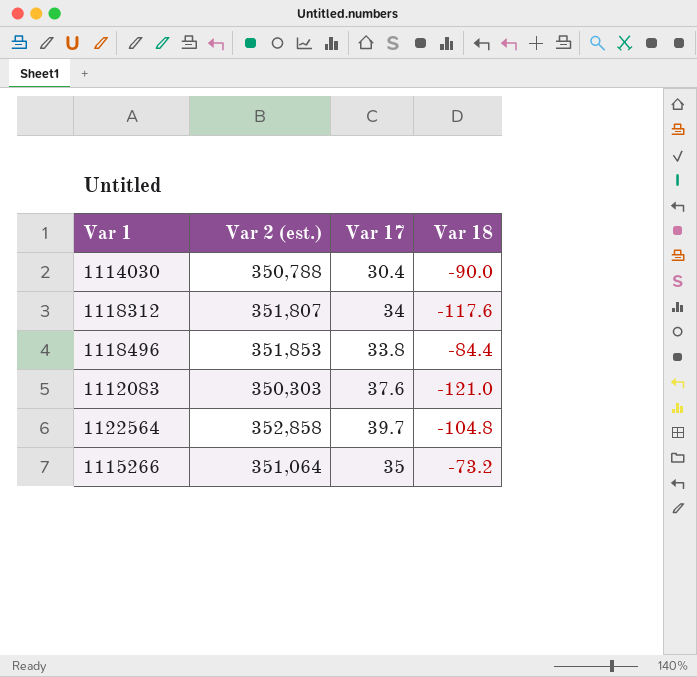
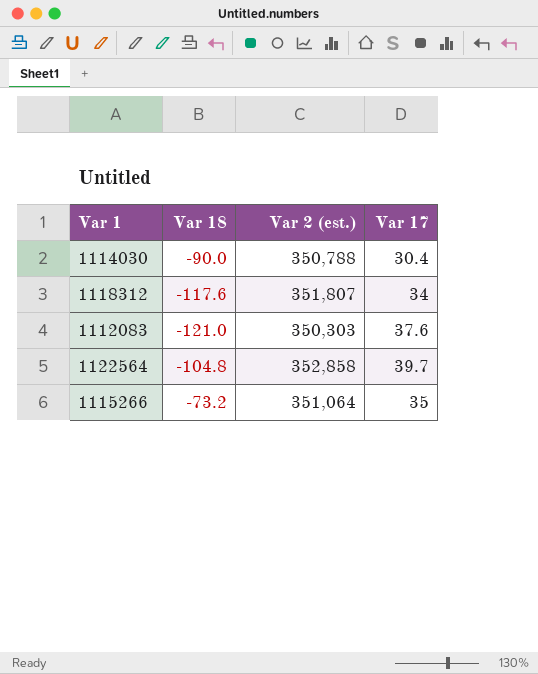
column Var 18 | position: 4 -> 2
row 1118496: 351,853 | 33.8 | -84.4 -> none

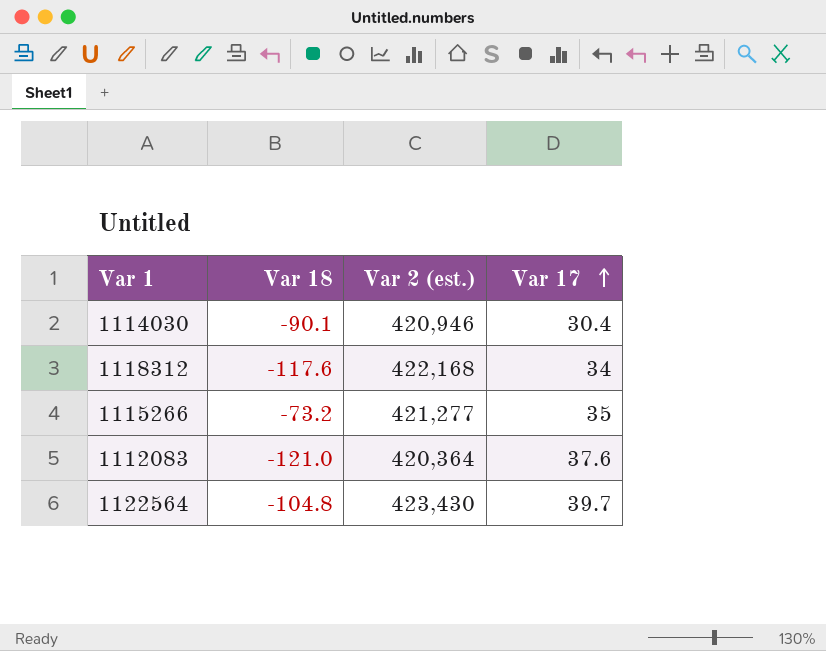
row order: none -> Var 17 ascending
1114030 | Var 18: -90.0 -> -90.1
1114030 | Var 2 (est.): 350,788 -> 420,946
1118312 | Var 2 (est.): 351,807 -> 422,168
1115266 | Var 2 (est.): 351,064 -> 421,277
1112083 | Var 2 (est.): 350,303 -> 420,364
1122564 | Var 2 (est.): 352,858 -> 423,430

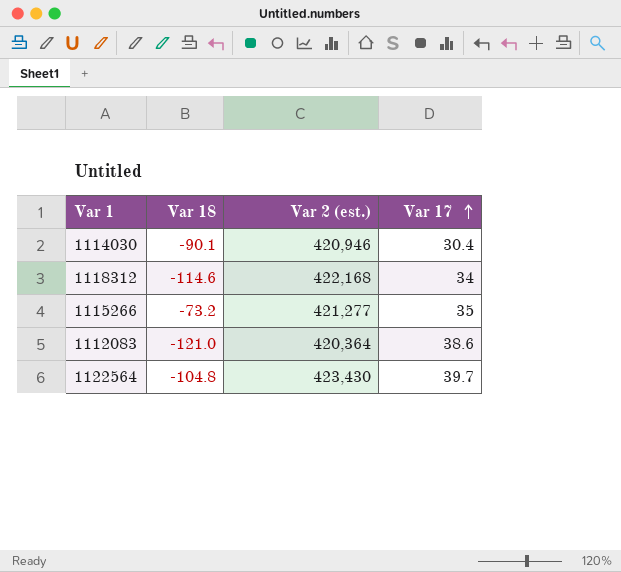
1118312 | Var 18: -117.6 -> -114.6
1112083 | Var 17: 37.6 -> 38.6

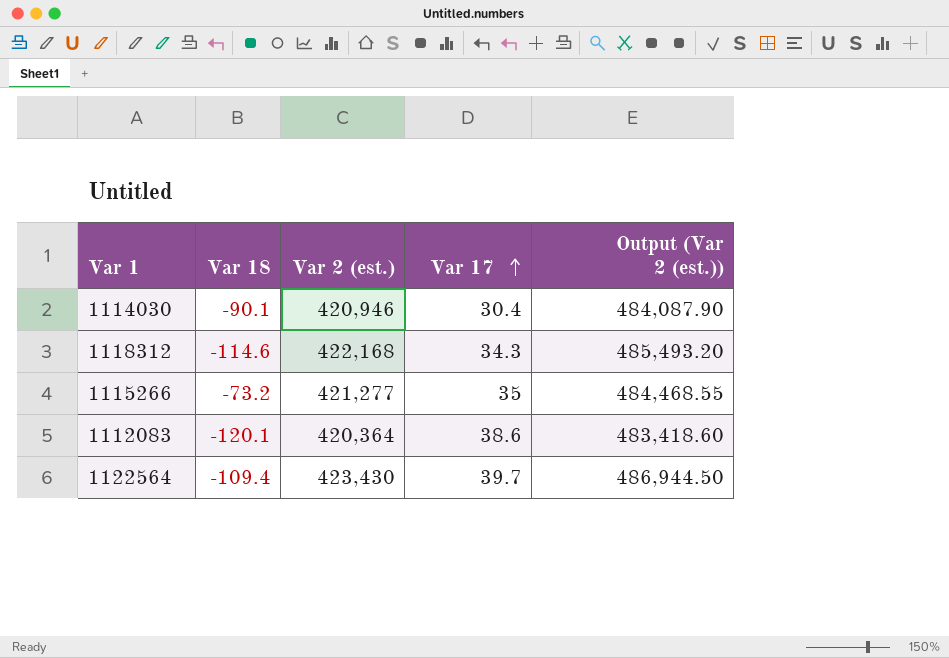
column Output (Var 2 (est.)) | formula: none -> [Var 2 (est.)] * 1.15
1118312 | Var 17: 34 -> 34.3
1112083 | Var 18: -121.0 -> -120.1
1122564 | Var 18: -104.8 -> -109.4

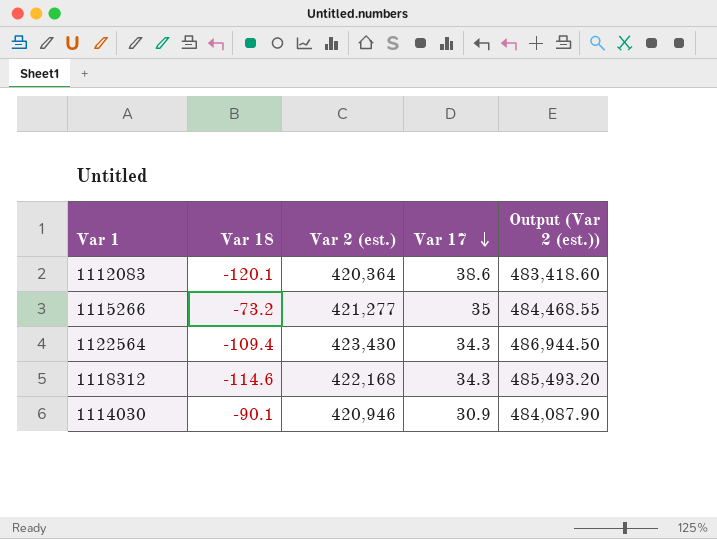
row order: Var 17 ascending -> Var 17 descending
1122564 | Var 17: 39.7 -> 34.3
1114030 | Var 17: 30.4 -> 30.9

